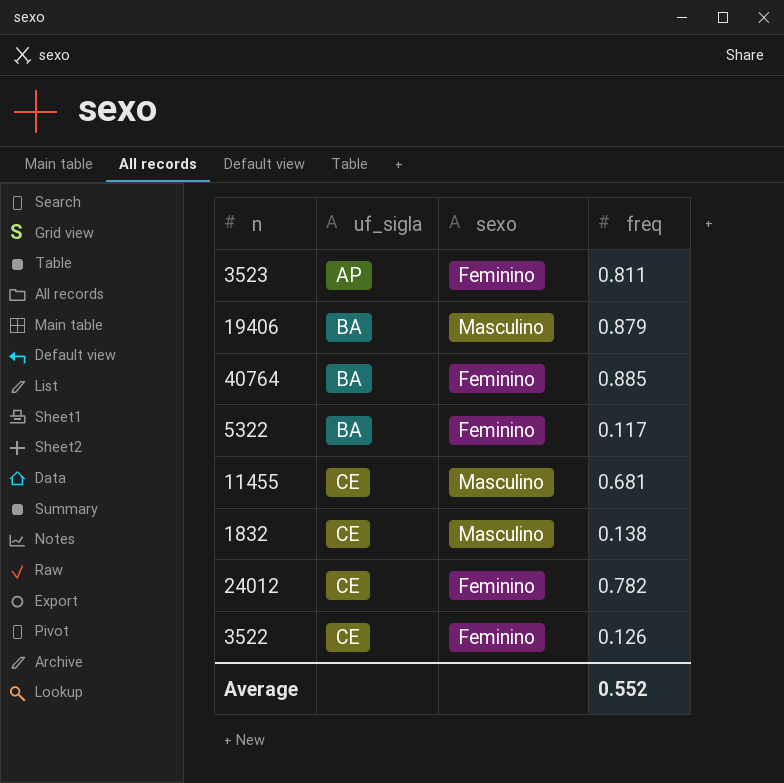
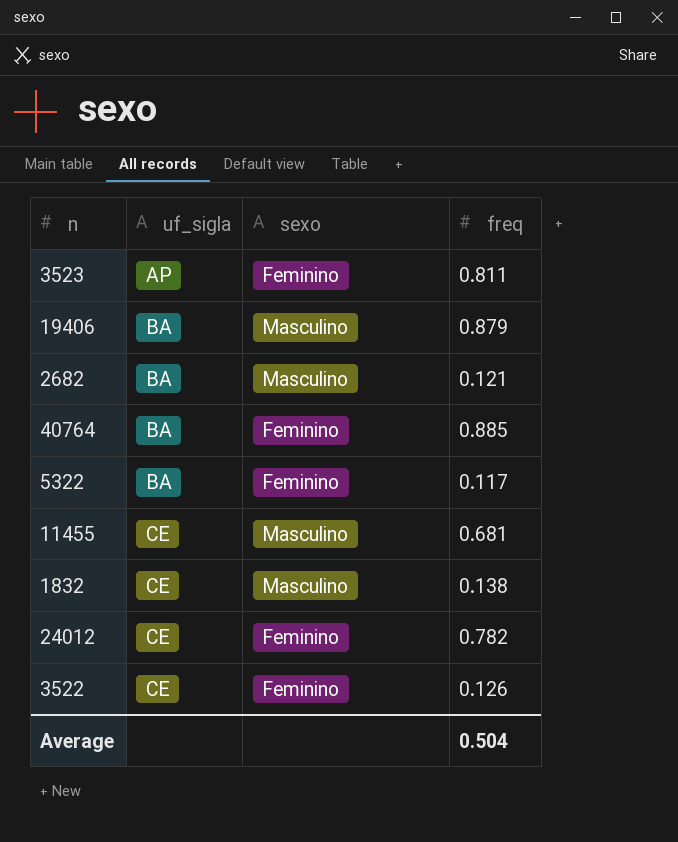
row 2682: none -> BA | Masculino | 0.121
Average | freq: 0.552 -> 0.504

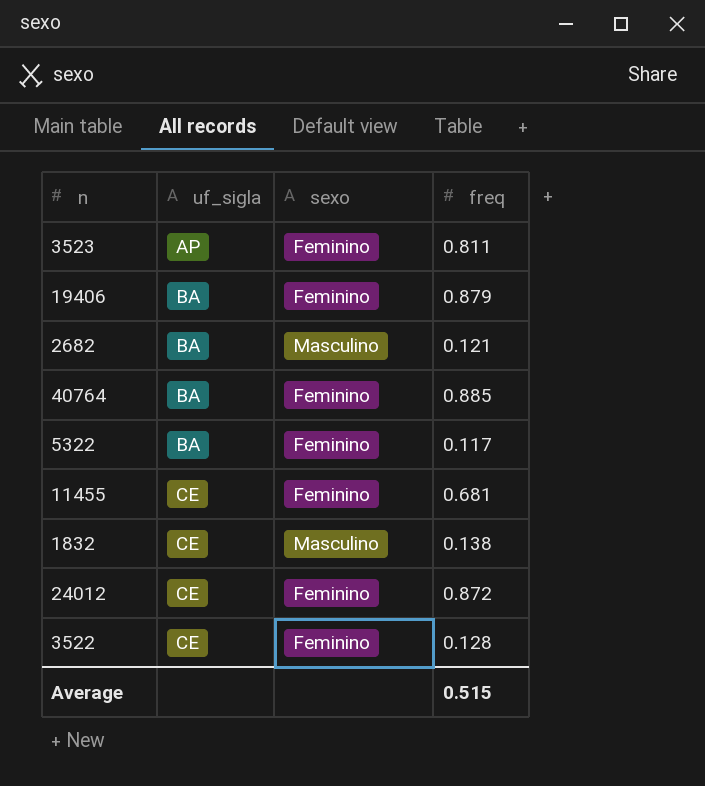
19406 | sexo: Masculino -> Feminino
11455 | sexo: Masculino -> Feminino
24012 | freq: 0.782 -> 0.872
3522 | freq: 0.126 -> 0.128
Average | freq: 0.504 -> 0.515

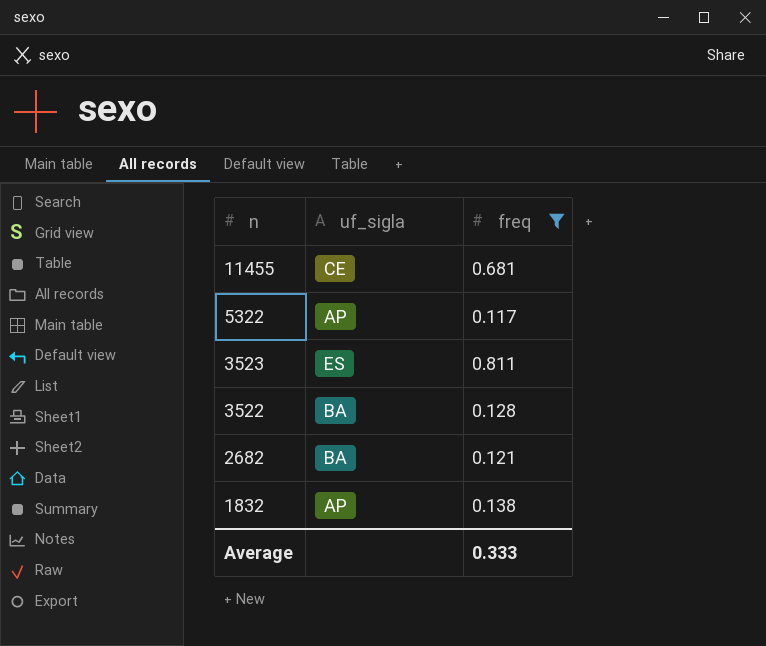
filter: none -> freq <= 0.811
row order: uf_sigla ascending -> n descending
column sexo | position: 3 -> none
5322 | uf_sigla: BA -> AP
3523 | uf_sigla: AP -> ES
3522 | uf_sigla: CE -> BA
1832 | uf_sigla: CE -> AP
Average | freq: 0.515 -> 0.333

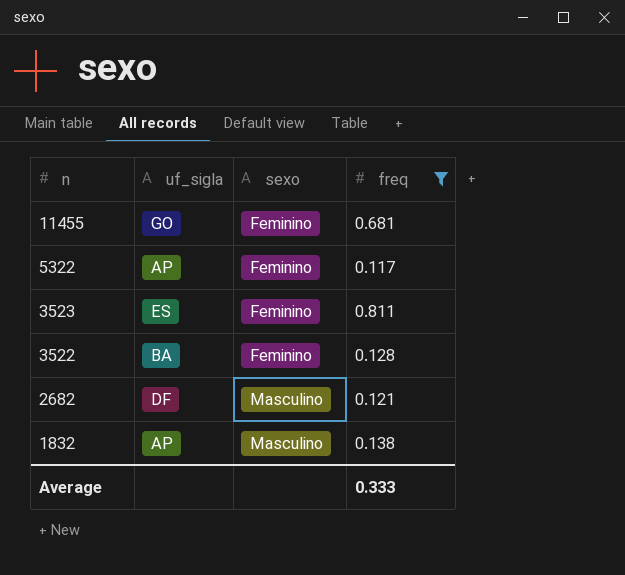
column sexo | position: none -> 3
11455 | uf_sigla: CE -> GO
2682 | uf_sigla: BA -> DF

